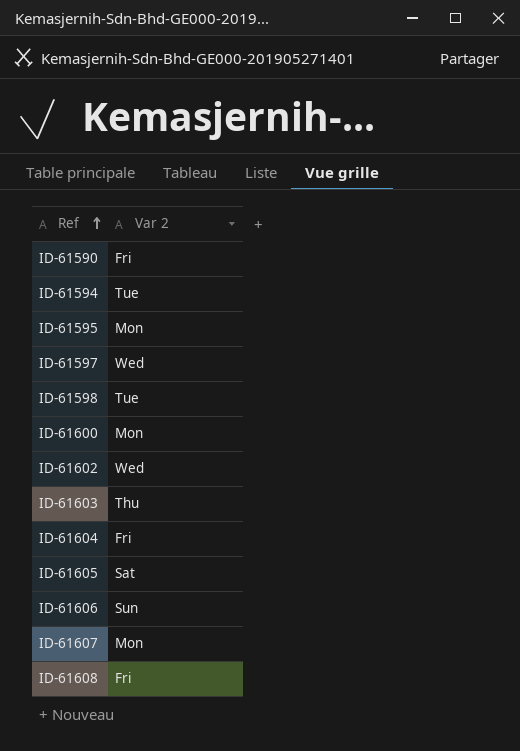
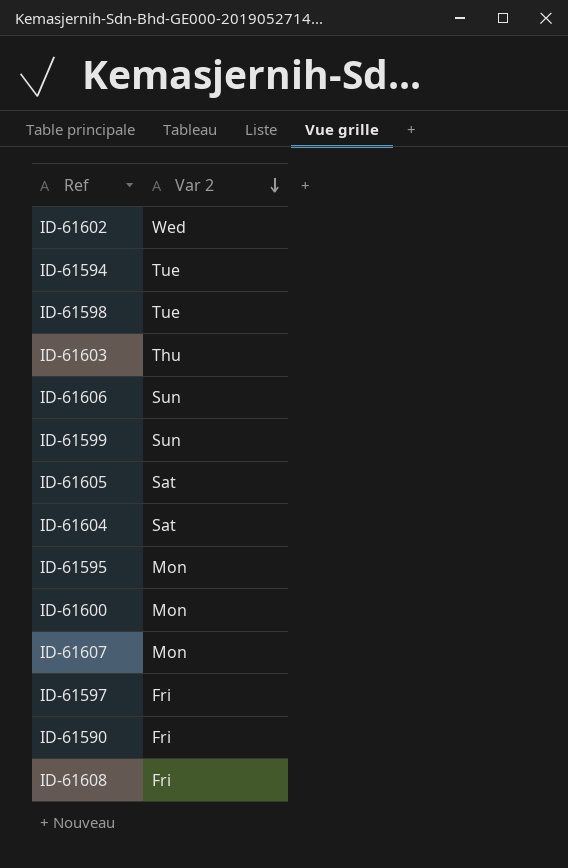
row order: Ref ascending -> Var 2 descending
row ID-61599: none -> Sun
ID-61604 | Var 2: Fri -> Sat
ID-61597 | Var 2: Wed -> Fri

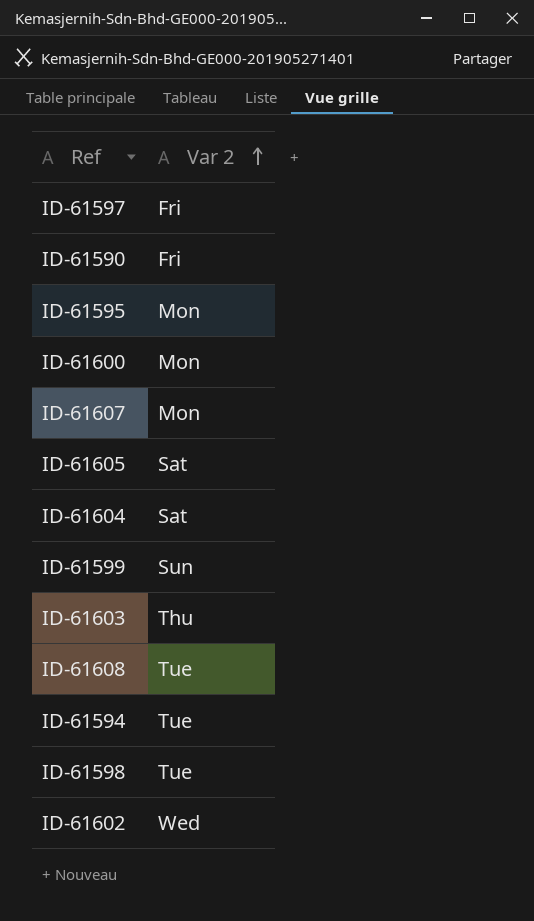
row order: Var 2 descending -> Var 2 ascending
row ID-61606: Sun -> none
ID-61608 | Var 2: Fri -> Tue

